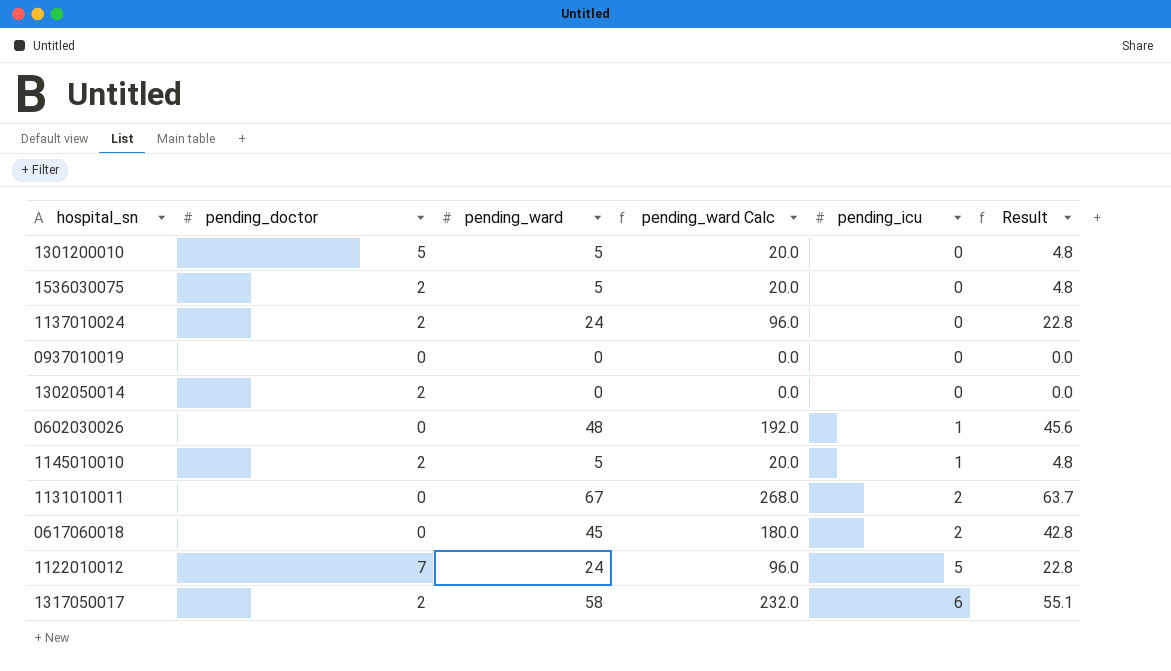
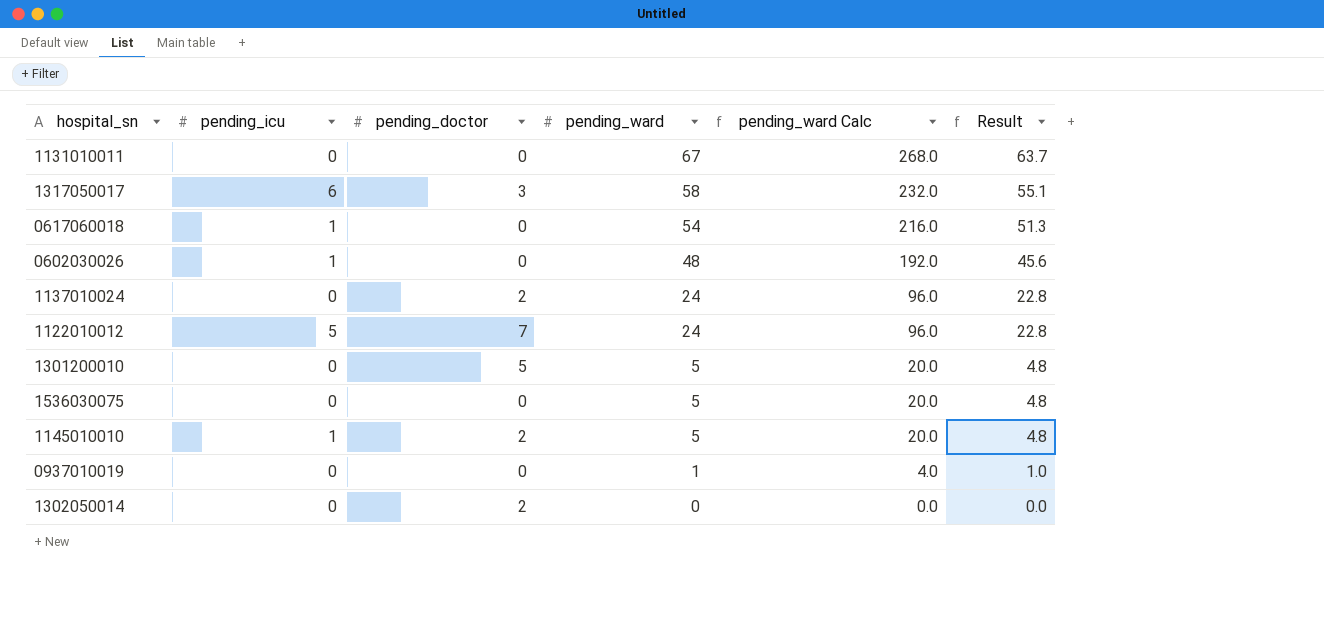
row order: pending_icu ascending -> pending_ward descending
column pending_icu | position: 5 -> 2
1131010011 | pending_icu: 2 -> 0
1317050017 | pending_doctor: 2 -> 3
0617060018 | pending_icu: 2 -> 1
0617060018 | pending_ward: 45 -> 54
0617060018 | pending_ward Calc: 180.0 -> 216.0
0617060018 | Result: 42.8 -> 51.3
1536030075 | pending_doctor: 2 -> 0
0937010019 | pending_ward: 0 -> 1
0937010019 | pending_ward Calc: 0.0 -> 4.0
0937010019 | Result: 0.0 -> 1.0

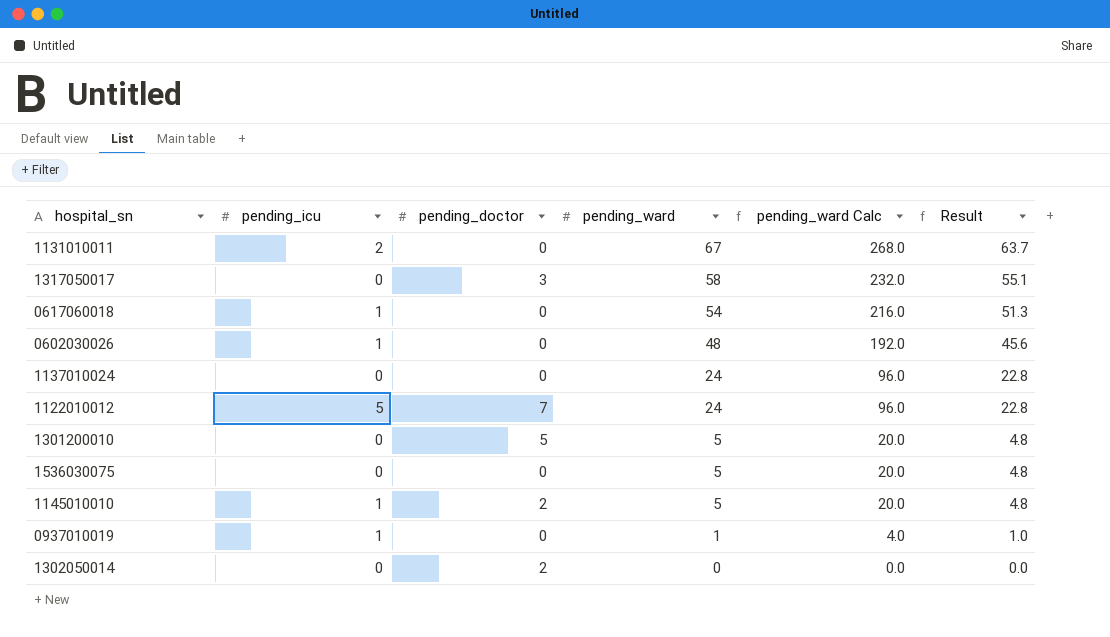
1131010011 | pending_icu: 0 -> 2
1317050017 | pending_icu: 6 -> 0
1137010024 | pending_doctor: 2 -> 0
0937010019 | pending_icu: 0 -> 1

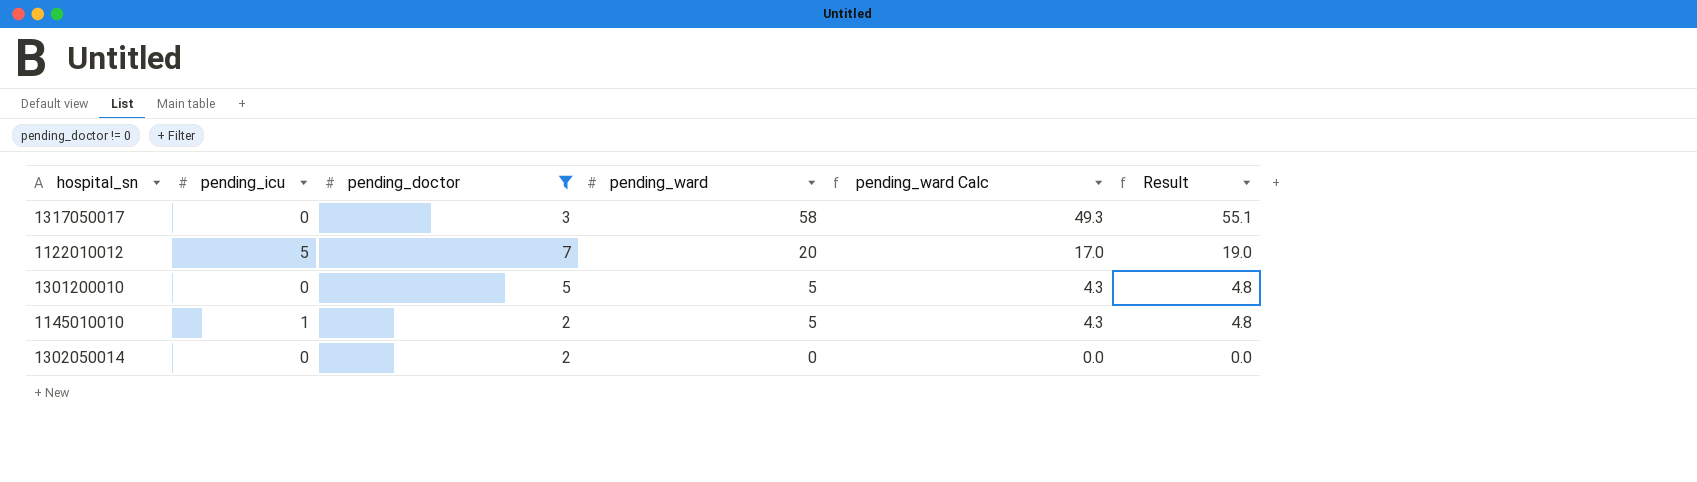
filter: none -> pending_doctor != 0
column pending_ward Calc | formula: [pending_ward] * 4 -> [pending_ward] * 0.85
1122010012 | pending_ward: 24 -> 20
1122010012 | Result: 22.8 -> 19.0

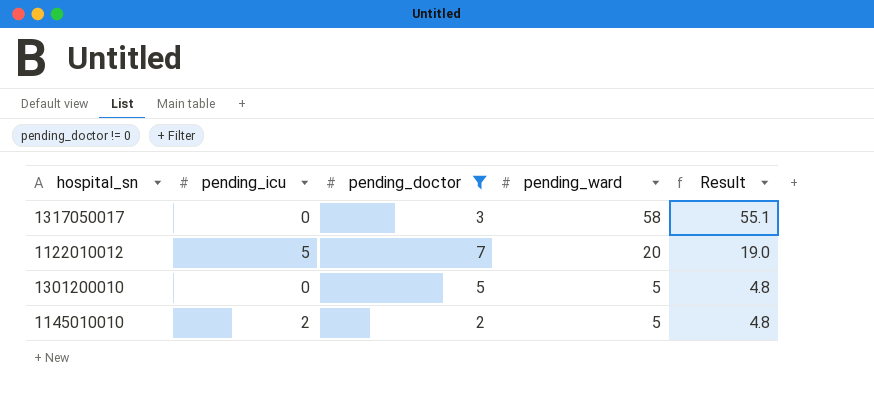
column pending_ward Calc | formula: [pending_ward] * 0.85 -> none
row 1302050014: 0 | 2 | 0 | 0.0 | 0.0 -> none
1145010010 | pending_icu: 1 -> 2

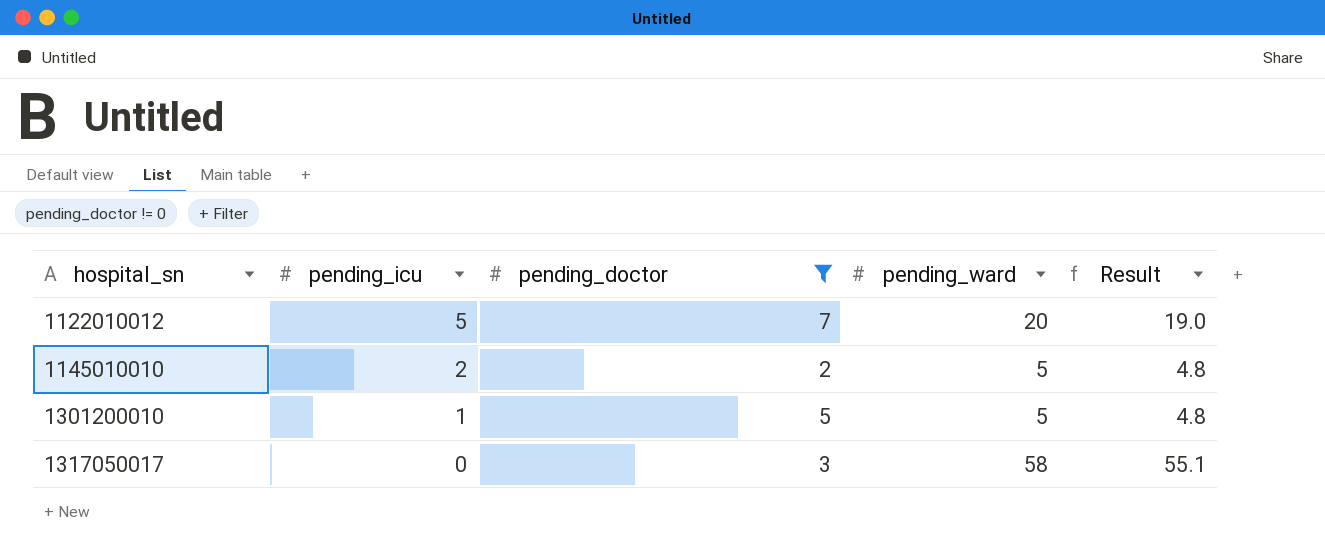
row order: pending_ward descending -> hospital_sn ascending
1301200010 | pending_icu: 0 -> 1

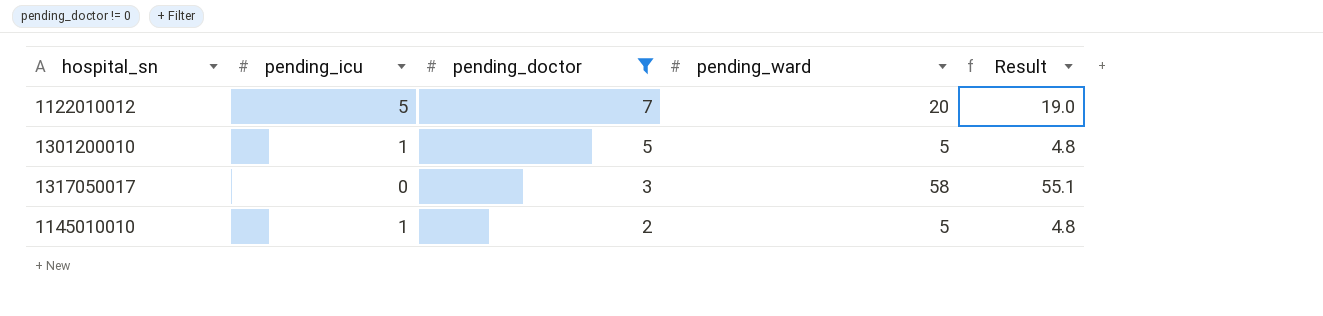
row order: hospital_sn ascending -> pending_doctor descending
1145010010 | pending_icu: 2 -> 1

